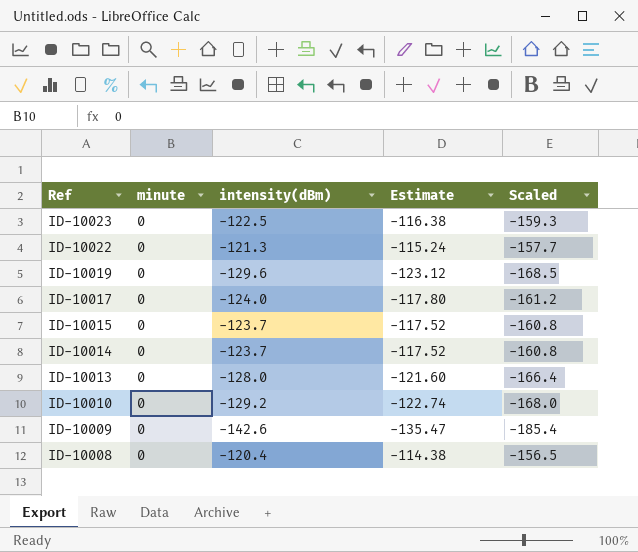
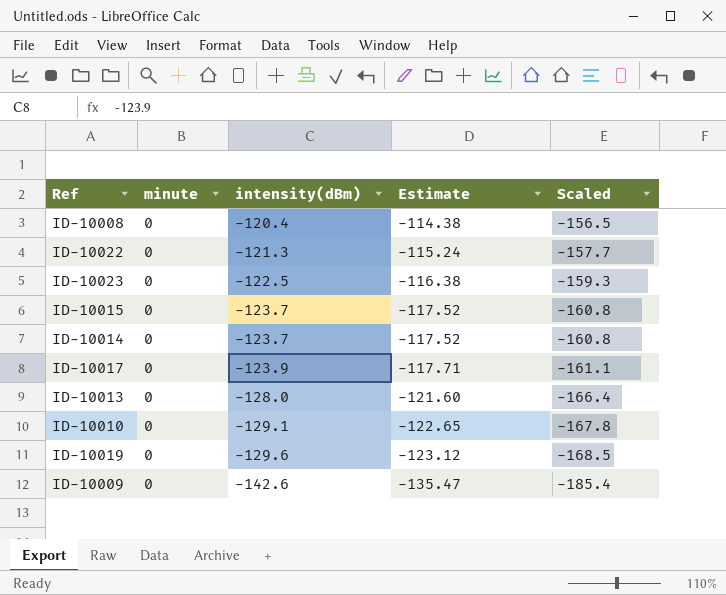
row order: Ref descending -> intensity(dBm) descending
ID-10017 | intensity(dBm): -124.0 -> -123.9
ID-10017 | Estimate: -117.80 -> -117.71
ID-10017 | Scaled: -161.2 -> -161.1
ID-10010 | intensity(dBm): -129.2 -> -129.1
ID-10010 | Estimate: -122.74 -> -122.65
ID-10010 | Scaled: -168.0 -> -167.8

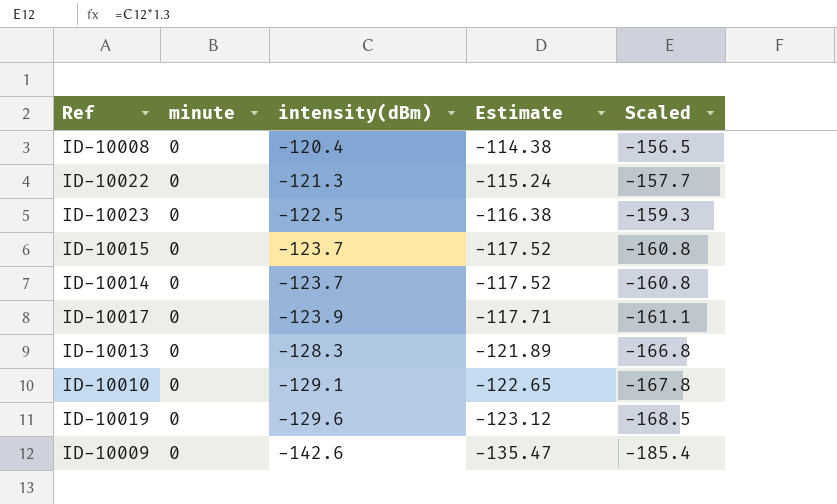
ID-10013 | intensity(dBm): -128.0 -> -128.3
ID-10013 | Estimate: -121.60 -> -121.89
ID-10013 | Scaled: -166.4 -> -166.8

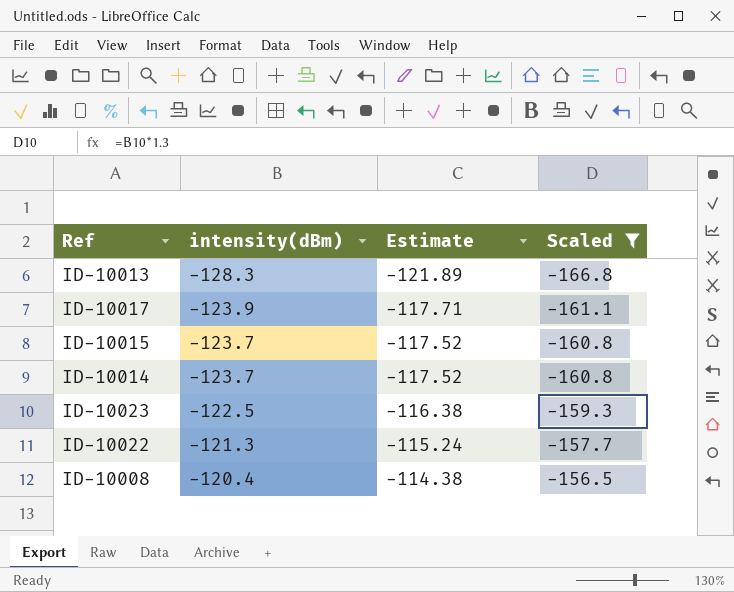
filter: none -> Scaled >= -166.8
row order: intensity(dBm) descending -> intensity(dBm) ascending
column minute | position: 2 -> none

